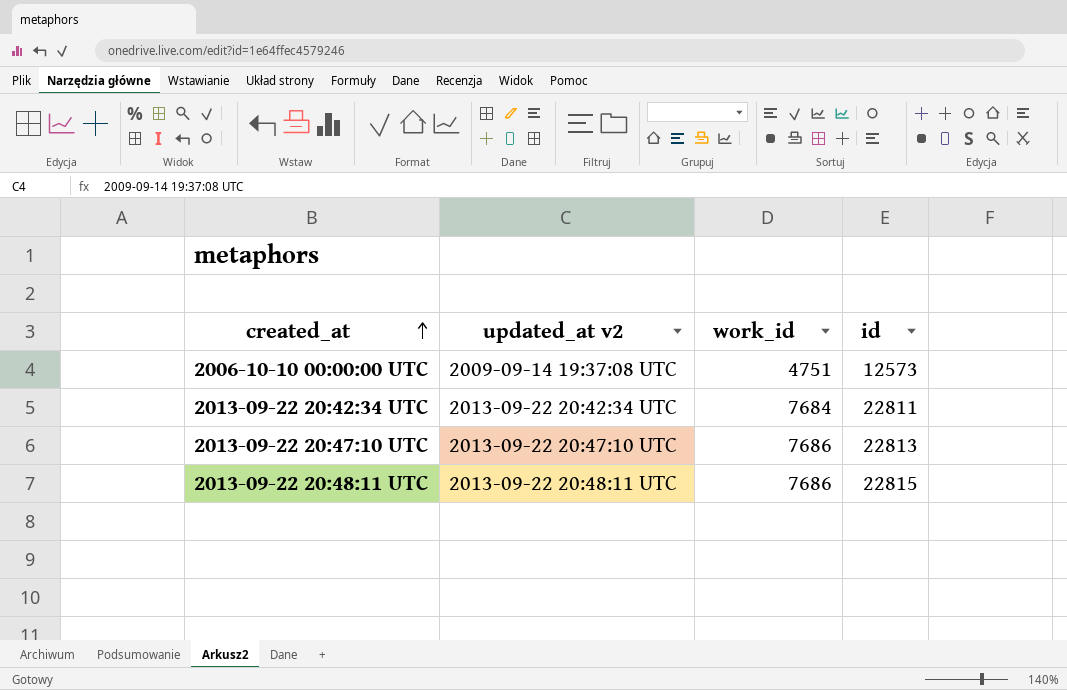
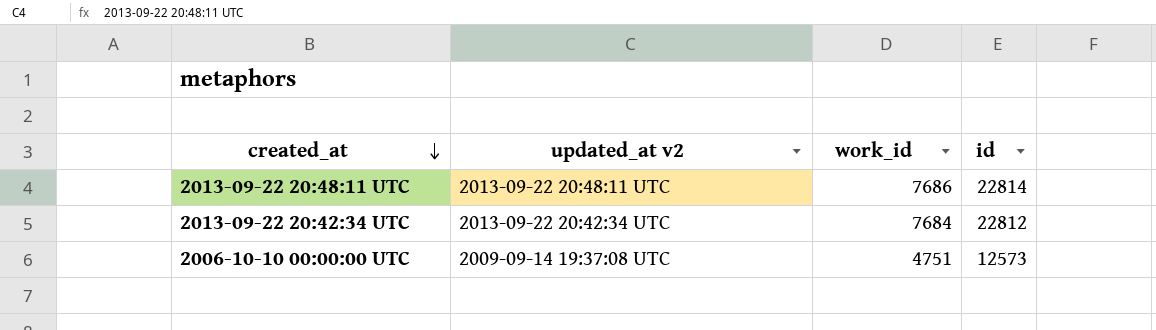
row order: created_at ascending -> created_at descending
row 2013-09-22 20:47:10 UTC: 2013-09-22 20:47:10 UTC | 7686 | 22813 -> none
2013-09-22 20:48:11 UTC | id: 22815 -> 22814
2013-09-22 20:42:34 UTC | id: 22811 -> 22812

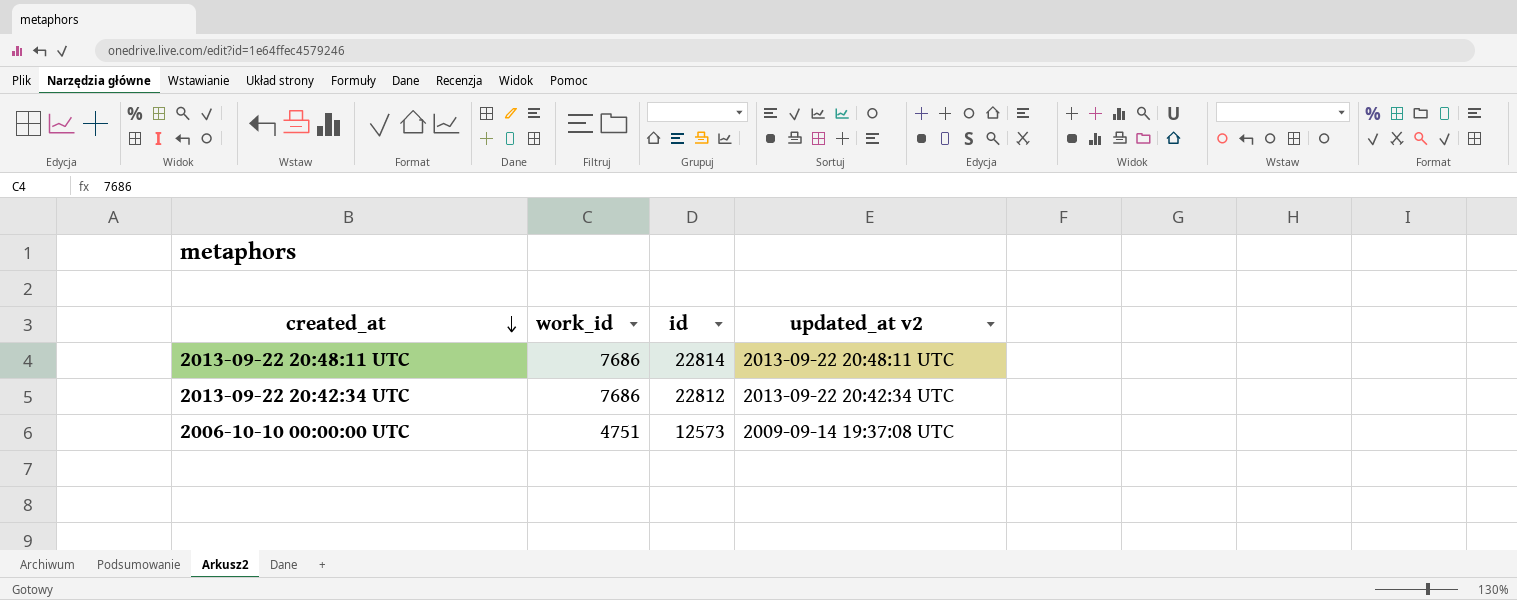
column updated_at v2 | position: 2 -> 4
2013-09-22 20:42:34 UTC | work_id: 7684 -> 7686

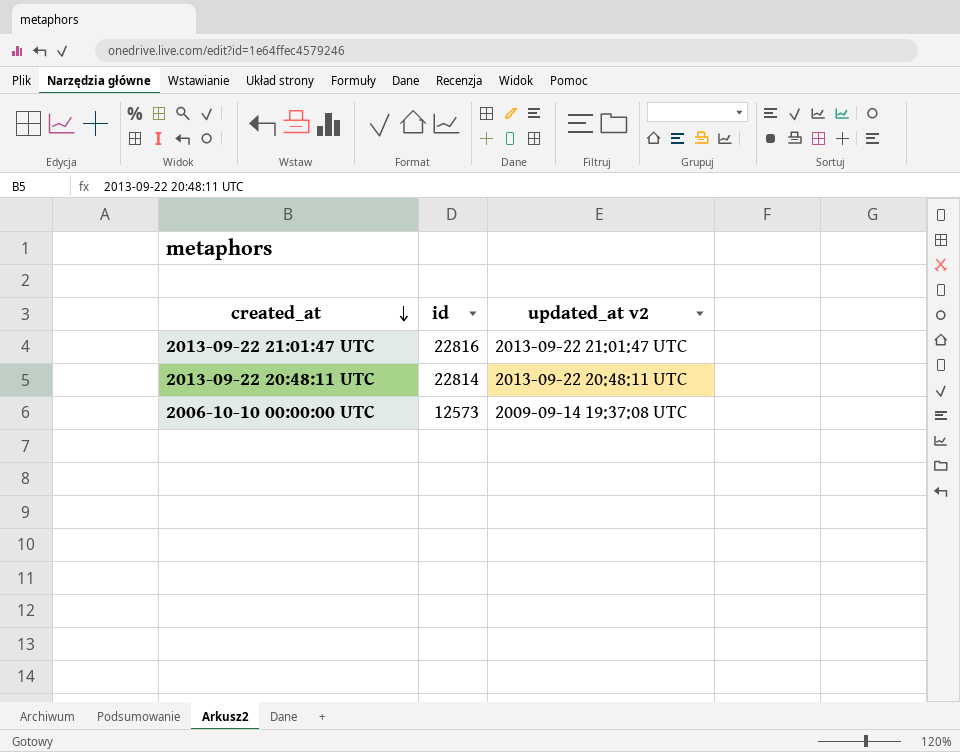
column work_id | position: 2 -> none
row 2013-09-22 20:42:34 UTC: 7686 | 22812 | 2013-09-22 20:42:34 UTC -> none
row 2013-09-22 21:01:47 UTC: none -> 22816 | 2013-09-22 21:01:47 UTC

